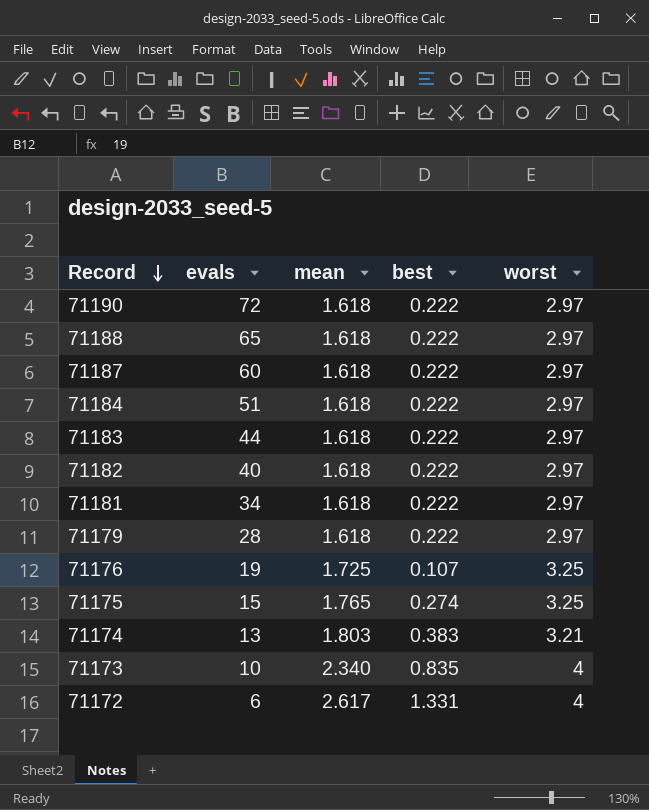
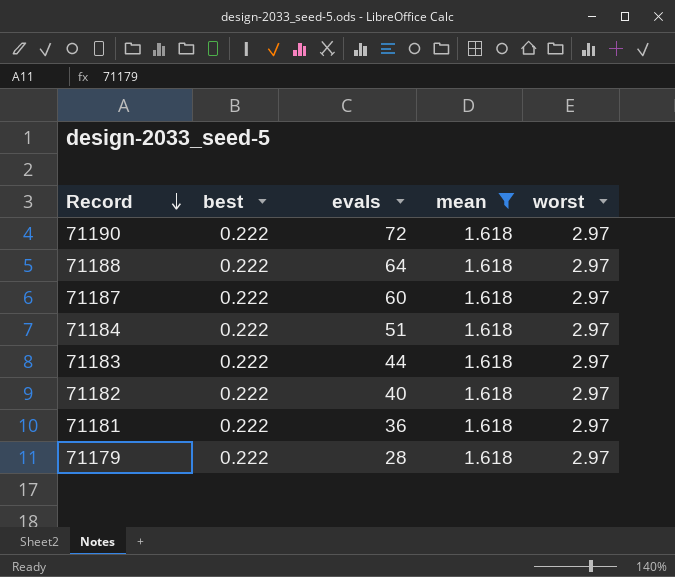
filter: none -> mean = 1.618
column best | position: 4 -> 2
71188 | evals: 65 -> 64
71181 | evals: 34 -> 36

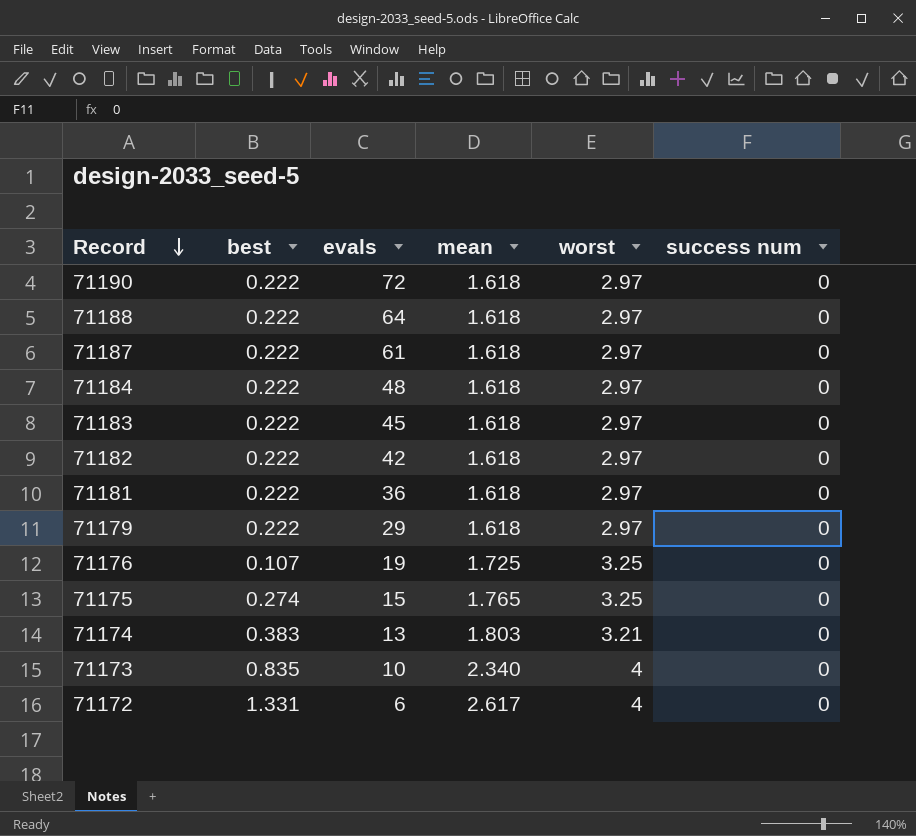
filter: mean = 1.618 -> none
column success num | position: none -> 6
71187 | evals: 60 -> 61
71184 | evals: 51 -> 48
71183 | evals: 44 -> 45
71182 | evals: 40 -> 42
71179 | evals: 28 -> 29

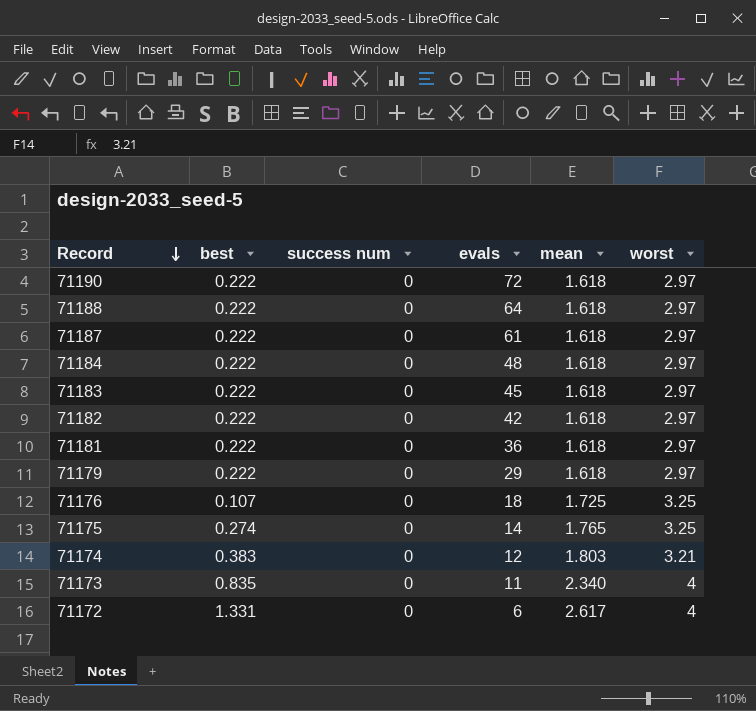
column success num | position: 6 -> 3
71176 | evals: 19 -> 18
71175 | evals: 15 -> 14
71174 | evals: 13 -> 12
71173 | evals: 10 -> 11

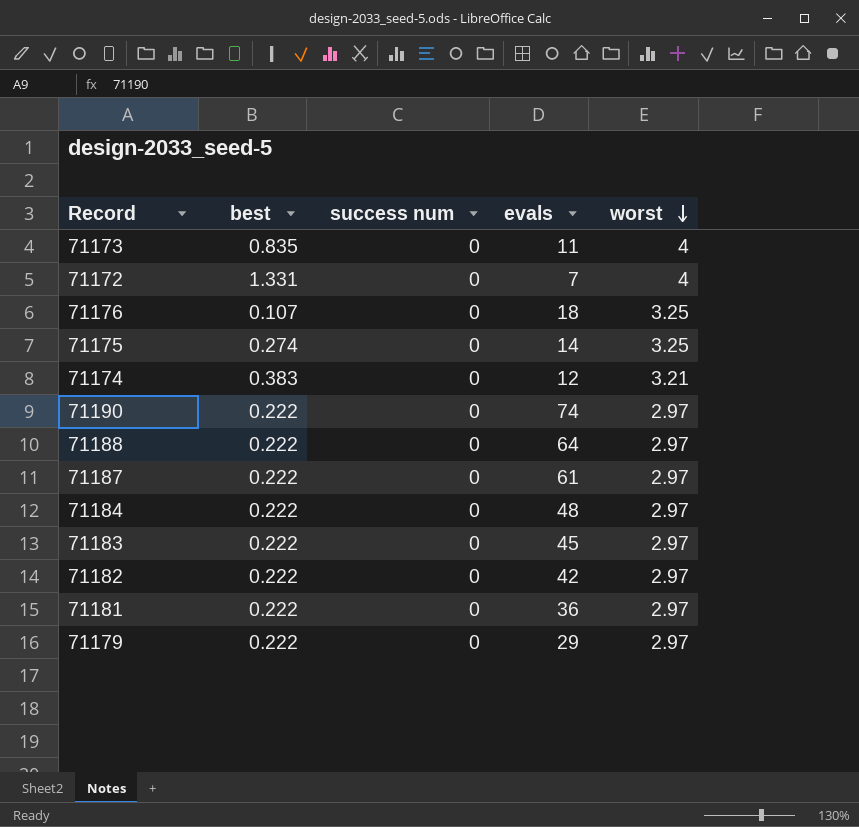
row order: Record descending -> worst descending
column mean | position: 5 -> none
71172 | evals: 6 -> 7
71190 | evals: 72 -> 74

